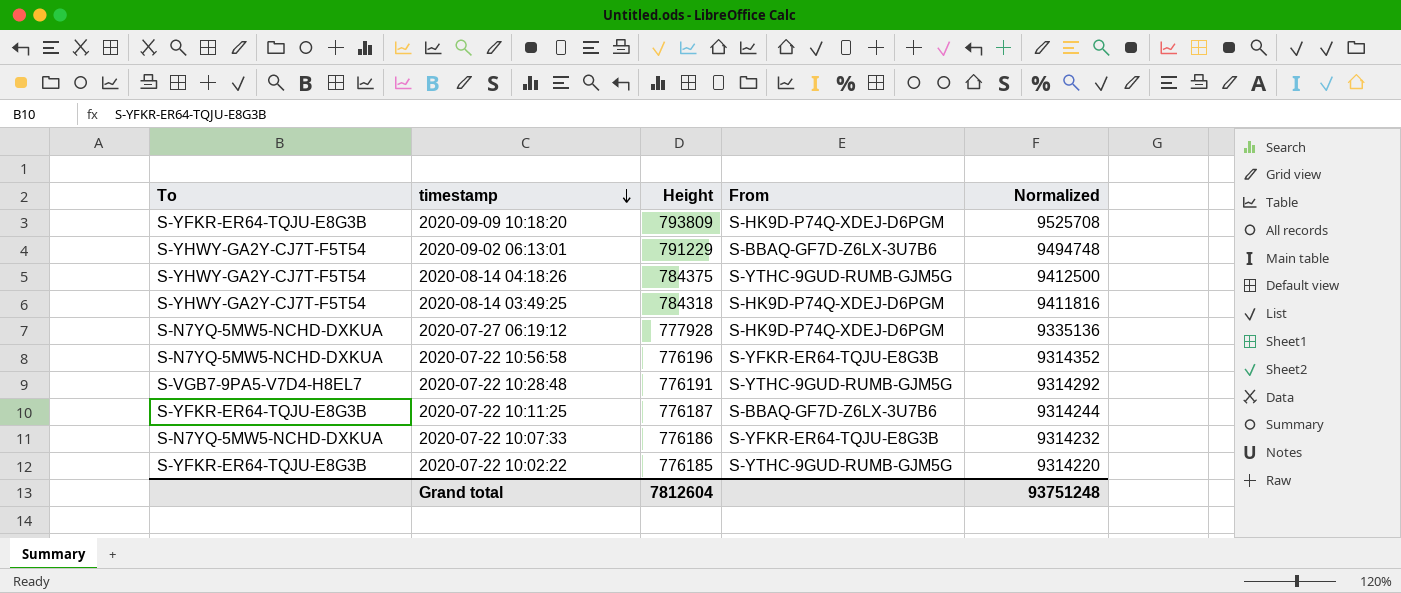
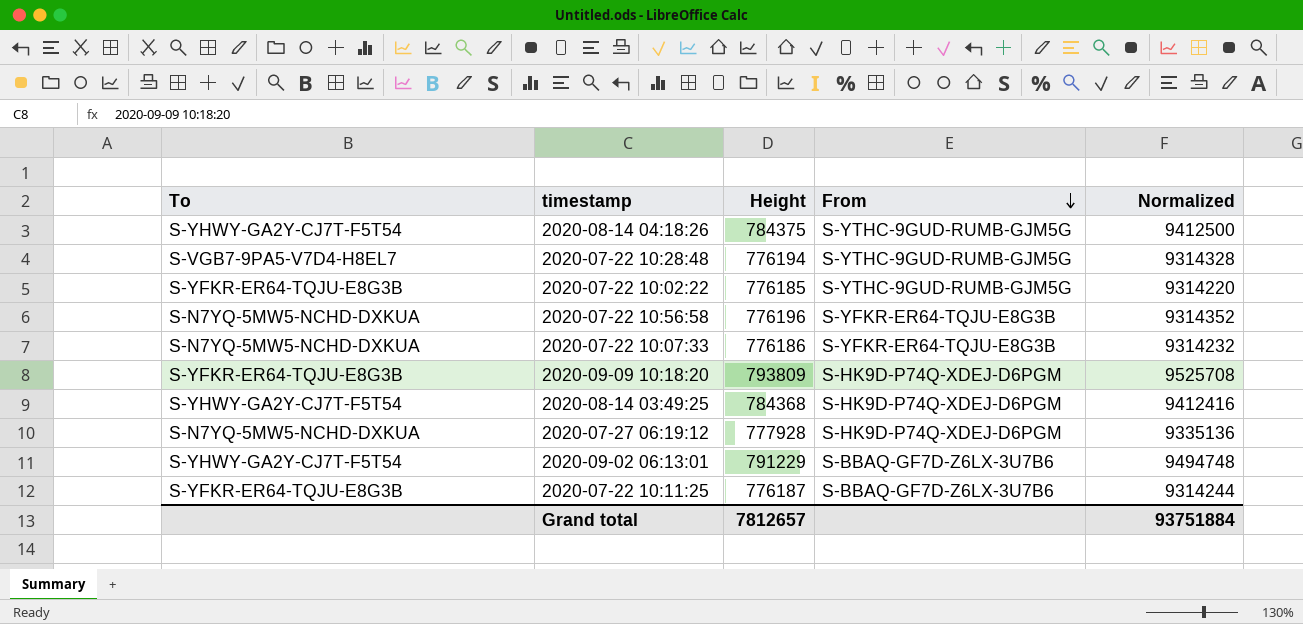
row order: timestamp descending -> From descending
2020-07-22 10:28:48 | Height: 776191 -> 776194
2020-07-22 10:28:48 | Normalized: 9314292 -> 9314328
2020-08-14 03:49:25 | Height: 784318 -> 784368
2020-08-14 03:49:25 | Normalized: 9411816 -> 9412416
Grand total | Height: 7812604 -> 7812657
Grand total | Normalized: 93751248 -> 93751884

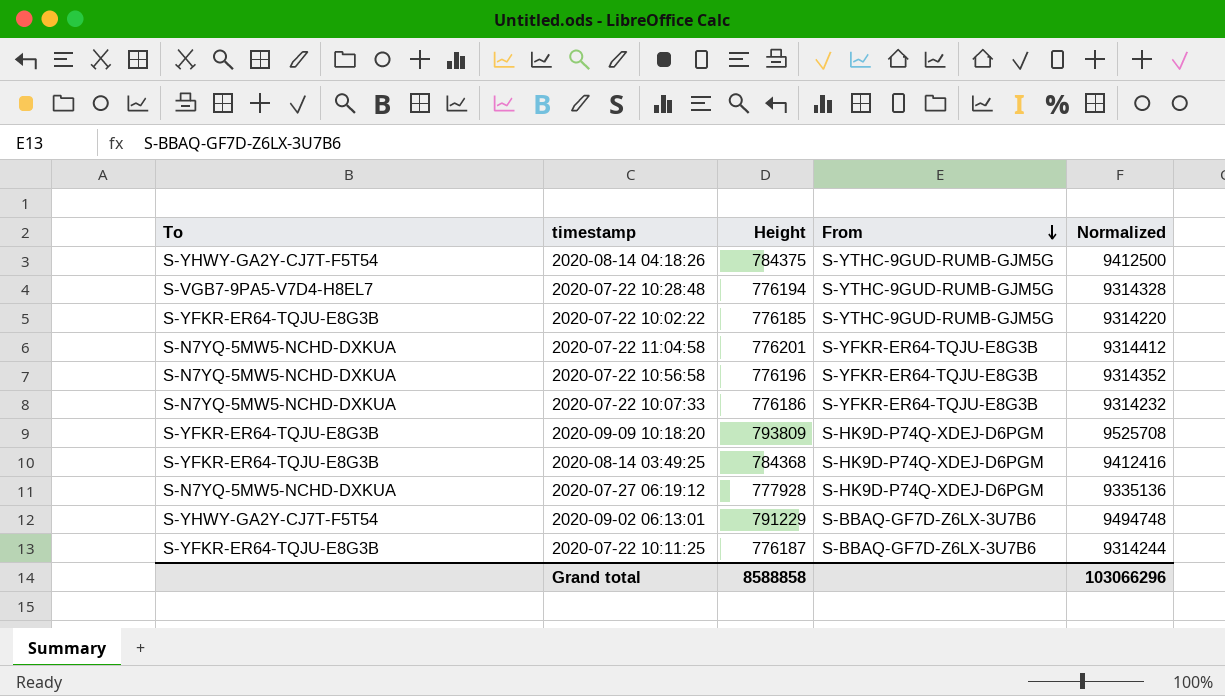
row 2020-07-22 11:04:58: none -> S-N7YQ-5MW5-NCHD-DXKUA | 776201 | S-YFKR-ER64-TQJU-E8G3B | 9314412
2020-08-14 03:49:25 | To: S-YHWY-GA2Y-CJ7T-F5T54 -> S-YFKR-ER64-TQJU-E8G3B
Grand total | Height: 7812657 -> 8588858
Grand total | Normalized: 93751884 -> 103066296

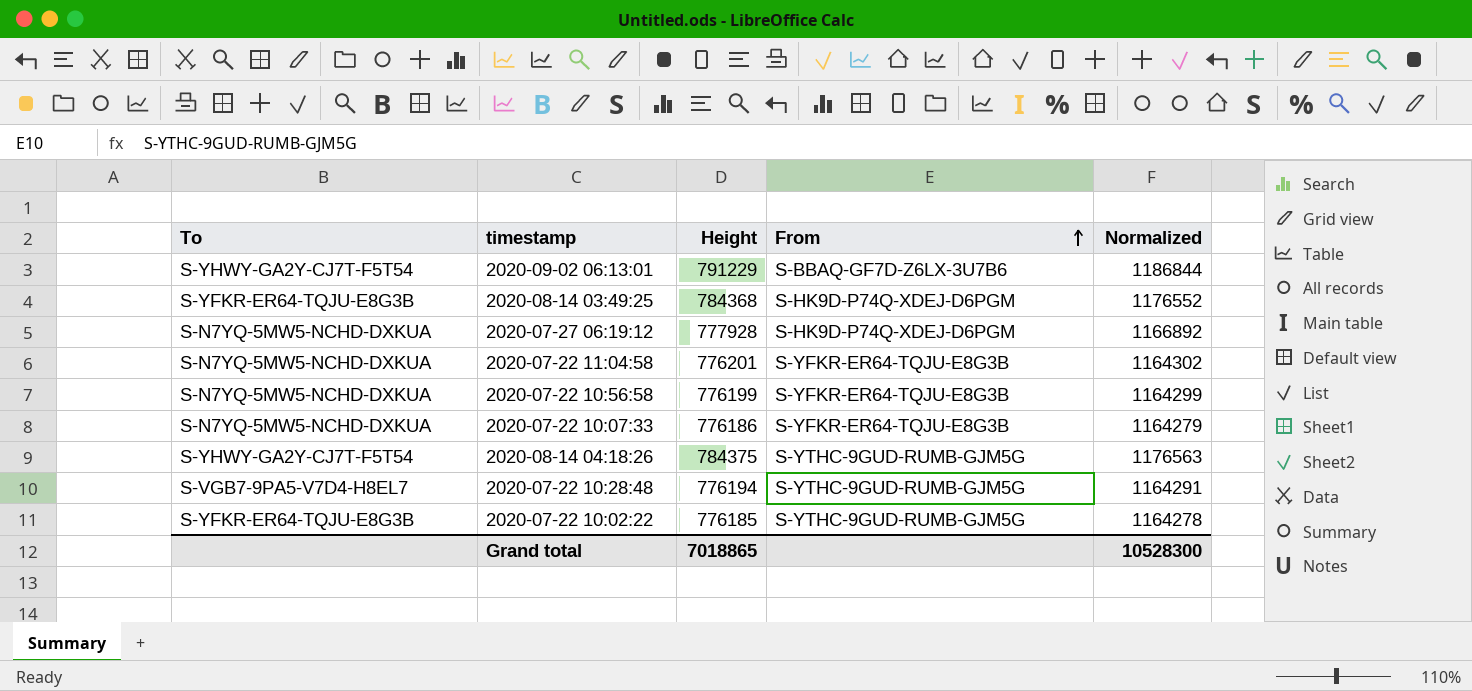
row order: From descending -> From ascending
column Normalized | formula: [Height] * 12 -> [Height] * 1.5
row 2020-09-09 10:18:20: S-YFKR-ER64-TQJU-E8G3B | 793809 | S-HK9D-P74Q-XDEJ-D6PGM | 9525708 -> none
row 2020-07-22 10:11:25: S-YFKR-ER64-TQJU-E8G3B | 776187 | S-BBAQ-GF7D-Z6LX-3U7B6 | 9314244 -> none
2020-07-22 10:56:58 | Height: 776196 -> 776199
Grand total | Height: 8588858 -> 7018865
Grand total | Normalized: 103066296 -> 10528300

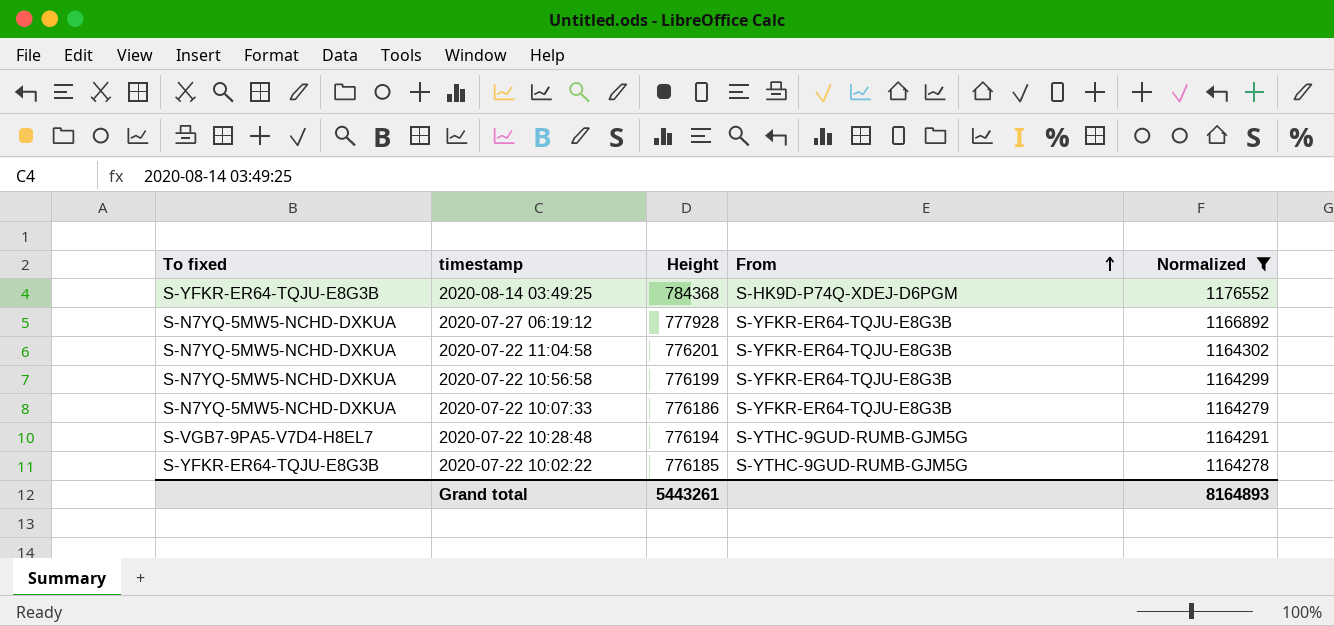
filter: none -> Normalized <= 1176552
column name: To -> To fixed
2020-07-27 06:19:12 | From: S-HK9D-P74Q-XDEJ-D6PGM -> S-YFKR-ER64-TQJU-E8G3B
Grand total | Height: 7018865 -> 5443261
Grand total | Normalized: 10528300 -> 8164893

